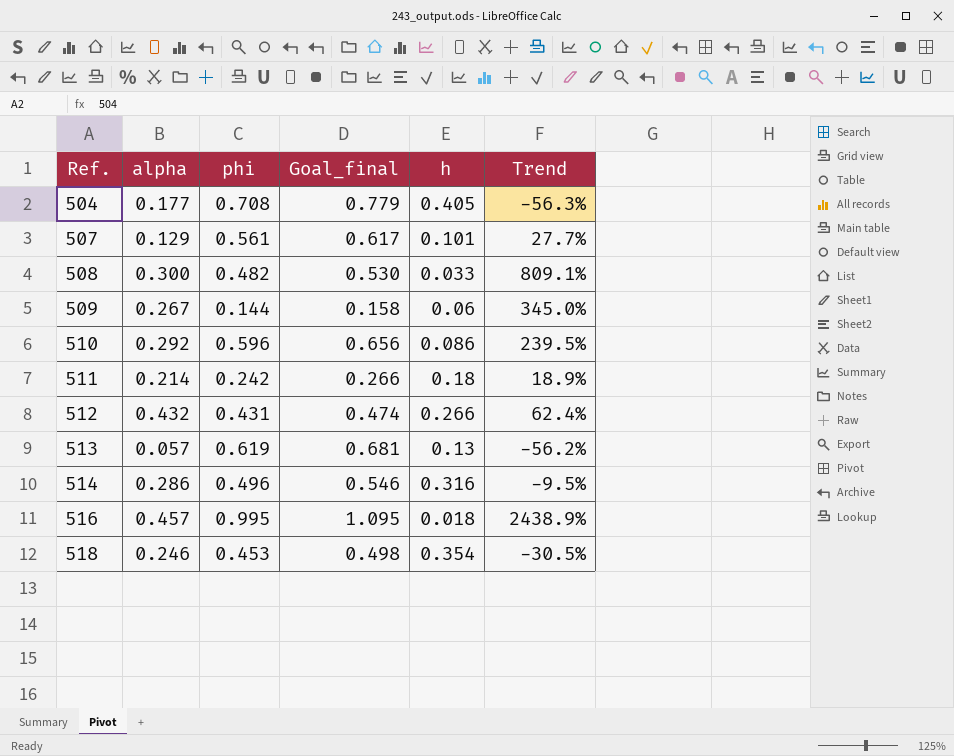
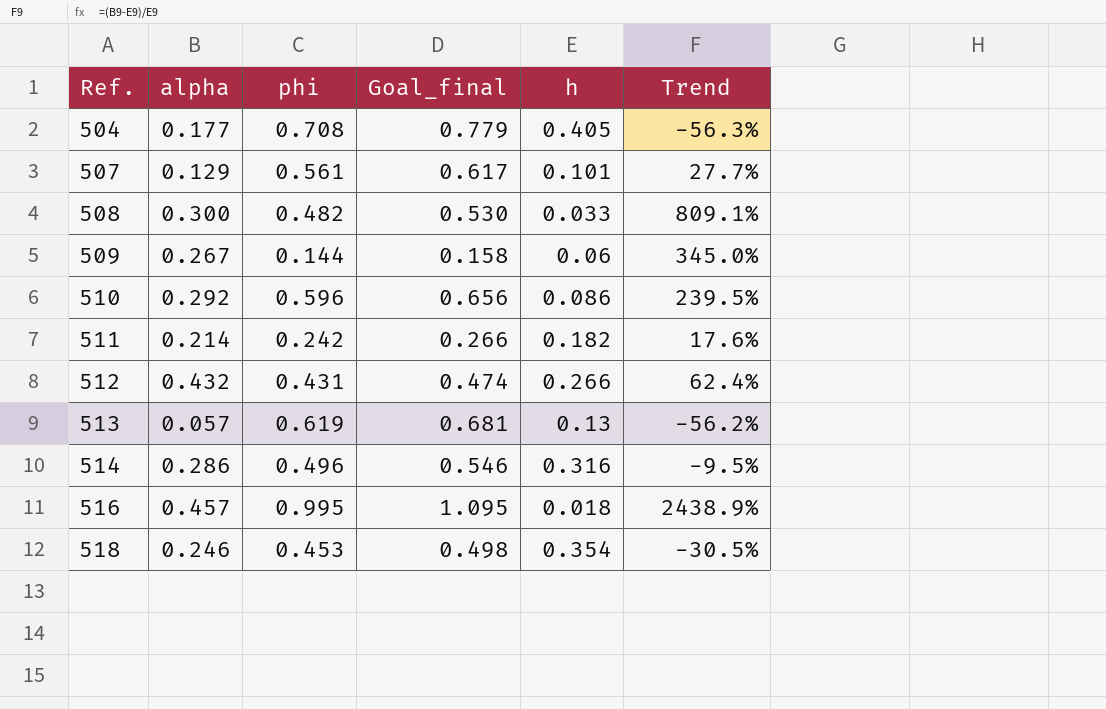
511 | h: 0.18 -> 0.182
511 | Trend: 18.9% -> 17.6%

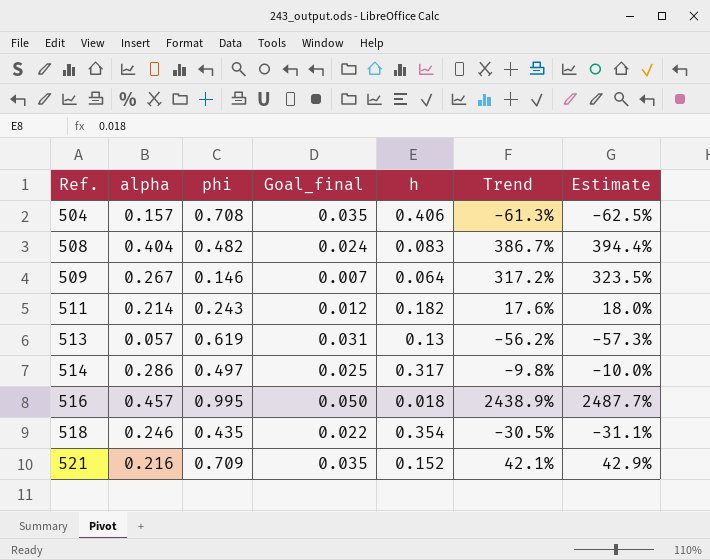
column Goal_final | formula: [phi] * 1.1 -> [phi] * 0.05
column Estimate | formula: none -> [Trend] * 1.02
row 507: 0.129 | 0.561 | 0.617 | 0.101 | 27.7% -> none
row 510: 0.292 | 0.596 | 0.656 | 0.086 | 239.5% -> none
row 512: 0.432 | 0.431 | 0.474 | 0.266 | 62.4% -> none
504 | alpha: 0.177 -> 0.157
504 | h: 0.405 -> 0.406
504 | Trend: -56.3% -> -61.3%
508 | alpha: 0.300 -> 0.404
508 | h: 0.033 -> 0.083
508 | Trend: 809.1% -> 386.7%
509 | phi: 0.144 -> 0.146
509 | h: 0.06 -> 0.064
509 | Trend: 345.0% -> 317.2%
511 | phi: 0.242 -> 0.243
514 | phi: 0.496 -> 0.497
514 | h: 0.316 -> 0.317
514 | Trend: -9.5% -> -9.8%
518 | phi: 0.453 -> 0.435
row 521: none -> 0.216 | 0.709 | 0.035 | 0.152 | 42.1% | 42.9%

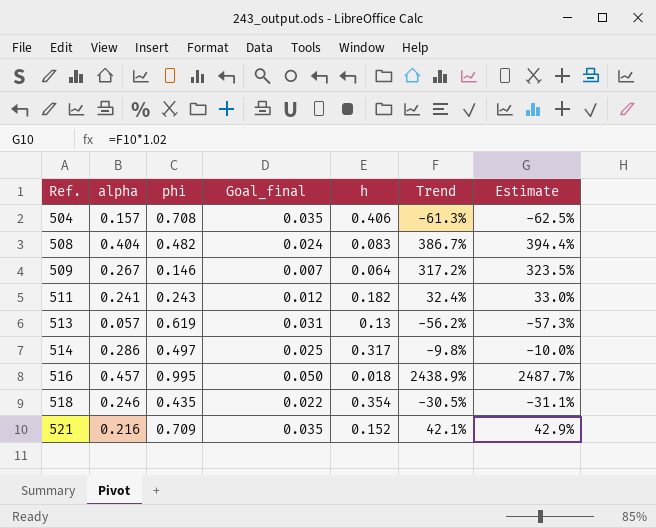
511 | alpha: 0.214 -> 0.241
511 | Trend: 17.6% -> 32.4%
511 | Estimate: 18.0% -> 33.0%

